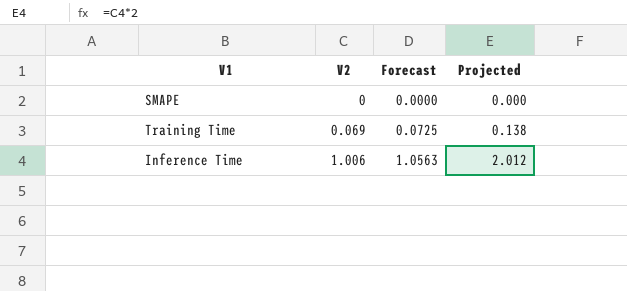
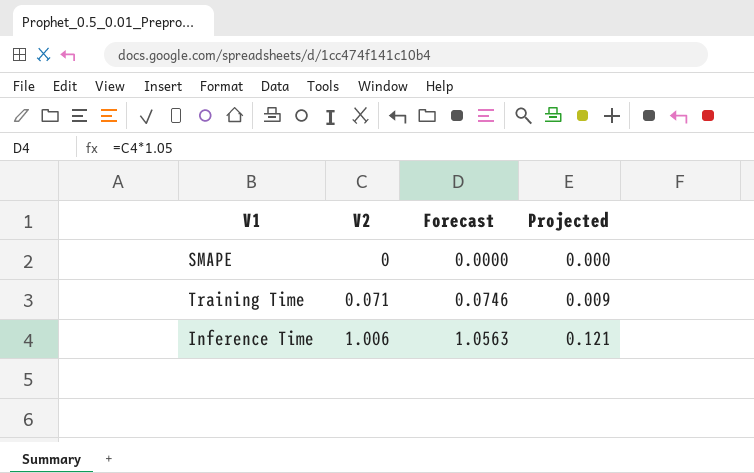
column Projected | formula: [V2] * 2 -> [V2] * 0.12
Training Time | V2: 0.069 -> 0.071
Training Time | Forecast: 0.0725 -> 0.0746

